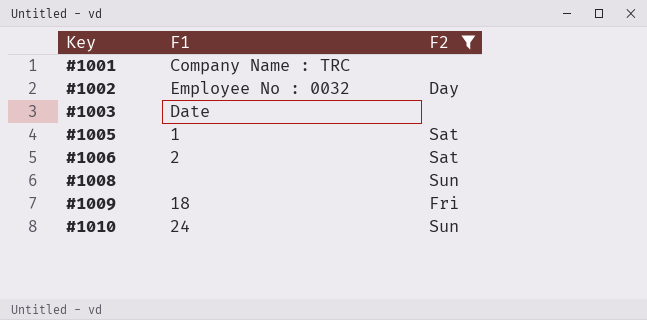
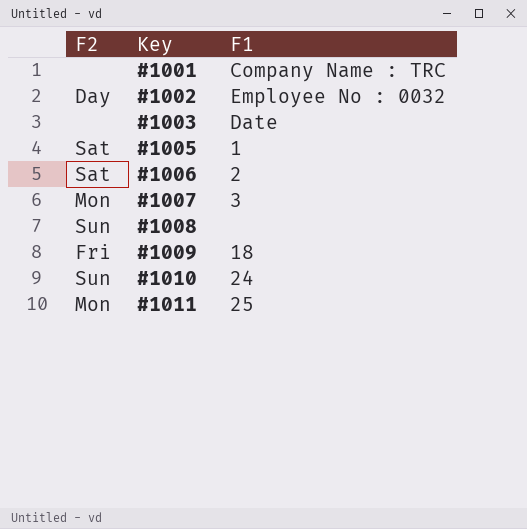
filter: F2 != Mon -> none
column F2 | position: 3 -> 1

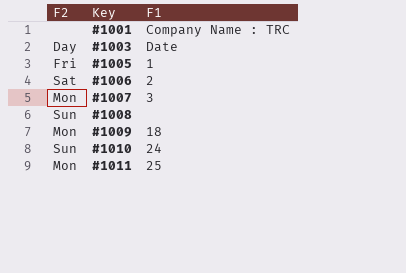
row #1002: Day | Employee No : 0032 -> none
#1003 | F2: none -> Day
#1005 | F2: Sat -> Fri
#1009 | F2: Fri -> Mon

